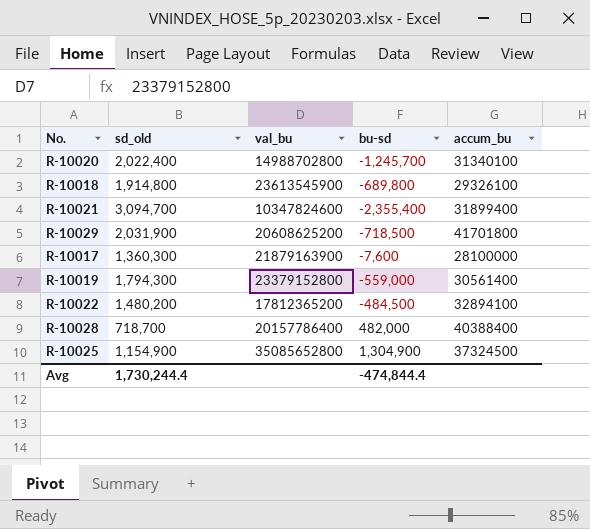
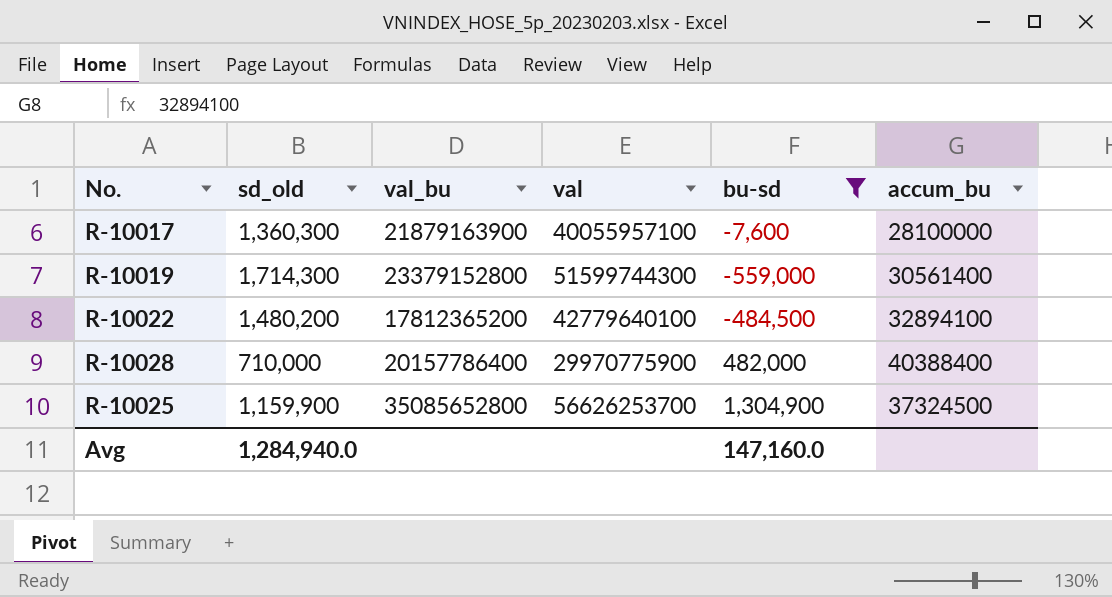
filter: none -> bu-sd >= -559,000
column val | position: none -> 4
R-10019 | sd_old: 1,794,300 -> 1,714,300
R-10028 | sd_old: 718,700 -> 710,000
R-10025 | sd_old: 1,154,900 -> 1,159,900
Avg | sd_old: 1,730,244.4 -> 1,284,940.0
Avg | bu-sd: -474,844.4 -> 147,160.0

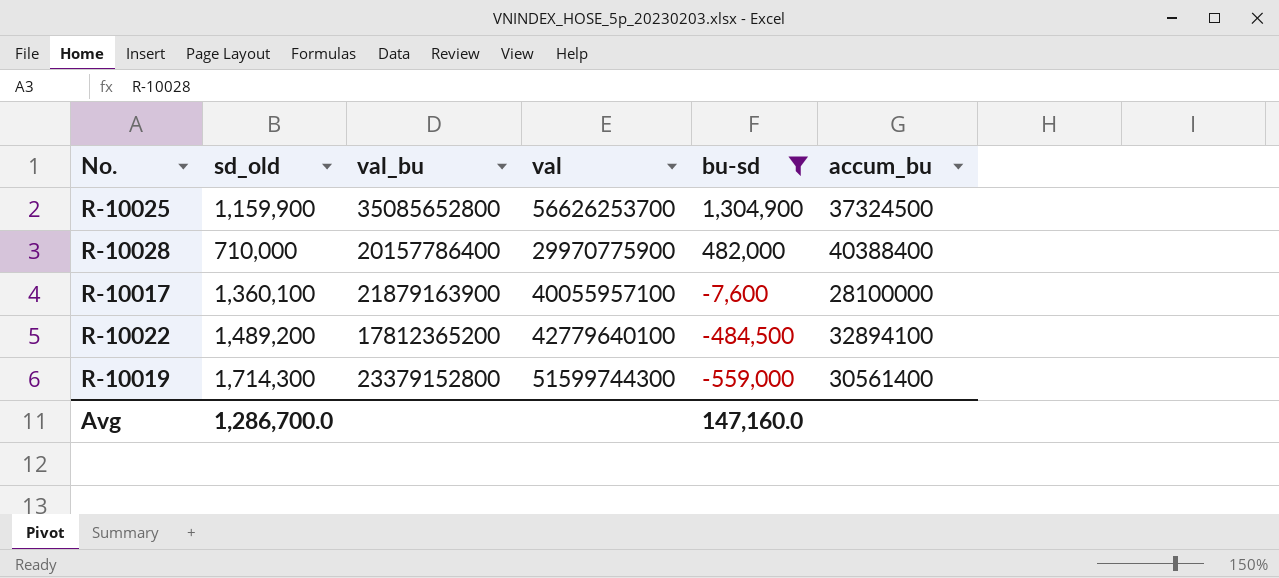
row order: none -> bu-sd descending
R-10017 | sd_old: 1,360,300 -> 1,360,100
R-10022 | sd_old: 1,480,200 -> 1,489,200
Avg | sd_old: 1,284,940.0 -> 1,286,700.0

